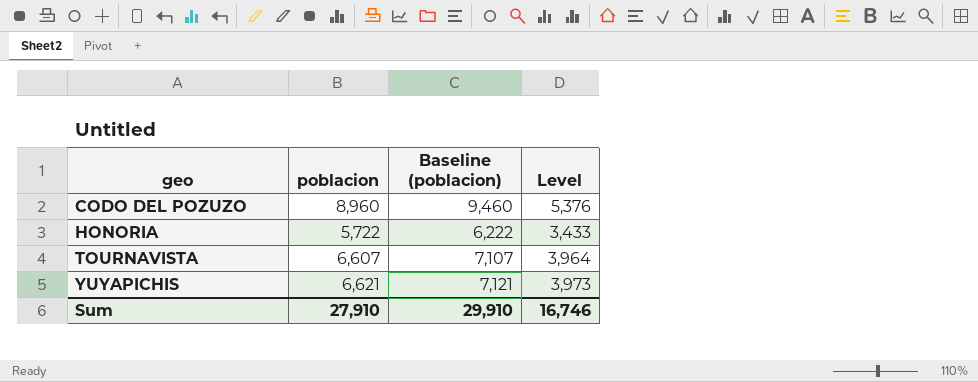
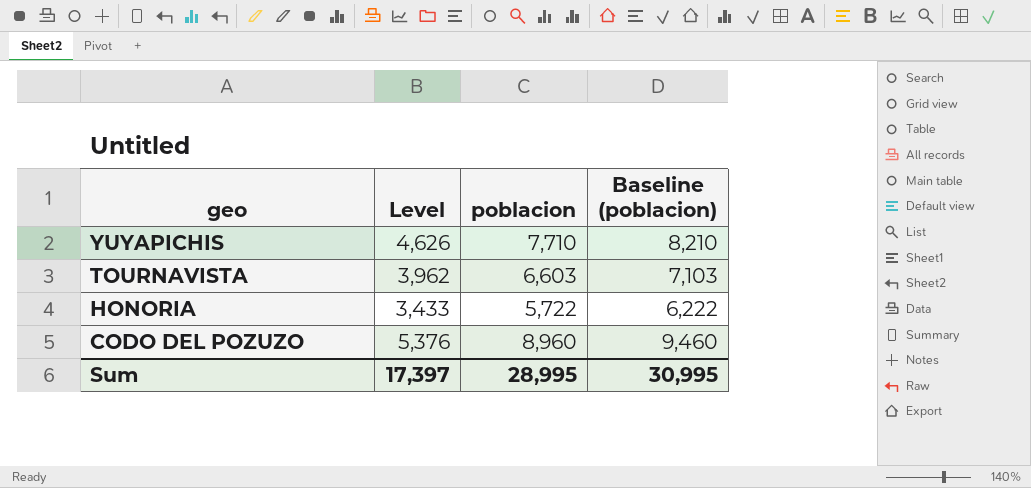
row order: geo ascending -> geo descending
column Level | position: 4 -> 2
YUYAPICHIS | Level: 3,973 -> 4,626
YUYAPICHIS | poblacion: 6,621 -> 7,710
YUYAPICHIS | Baseline (poblacion): 7,121 -> 8,210
TOURNAVISTA | Level: 3,964 -> 3,962
TOURNAVISTA | poblacion: 6,607 -> 6,603
TOURNAVISTA | Baseline (poblacion): 7,107 -> 7,103
Sum | Level: 16,746 -> 17,397
Sum | poblacion: 27,910 -> 28,995
Sum | Baseline (poblacion): 29,910 -> 30,995

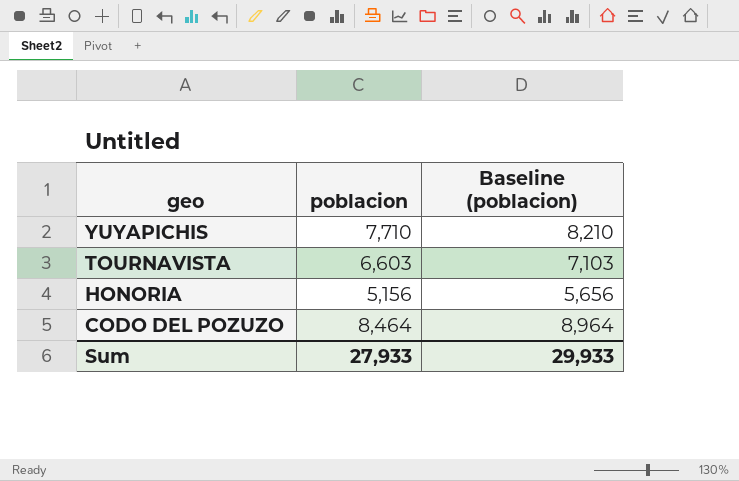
column Level | formula: [poblacion] * 0.6 -> none
HONORIA | poblacion: 5,722 -> 5,156
HONORIA | Baseline (poblacion): 6,222 -> 5,656
CODO DEL POZUZO | poblacion: 8,960 -> 8,464
CODO DEL POZUZO | Baseline (poblacion): 9,460 -> 8,964
Sum | poblacion: 28,995 -> 27,933
Sum | Baseline (poblacion): 30,995 -> 29,933

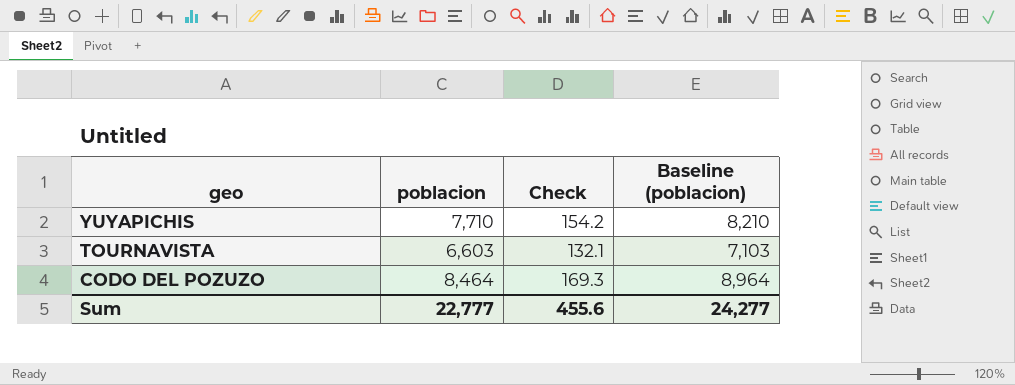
column Check | formula: none -> [poblacion] * 0.02
row HONORIA: 5,156 | 5,656 -> none
Sum | poblacion: 27,933 -> 22,777
Sum | Baseline (poblacion): 29,933 -> 24,277

